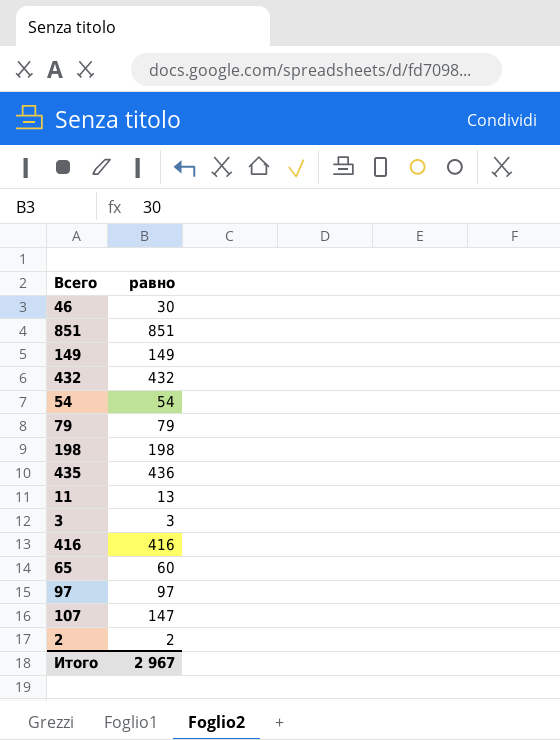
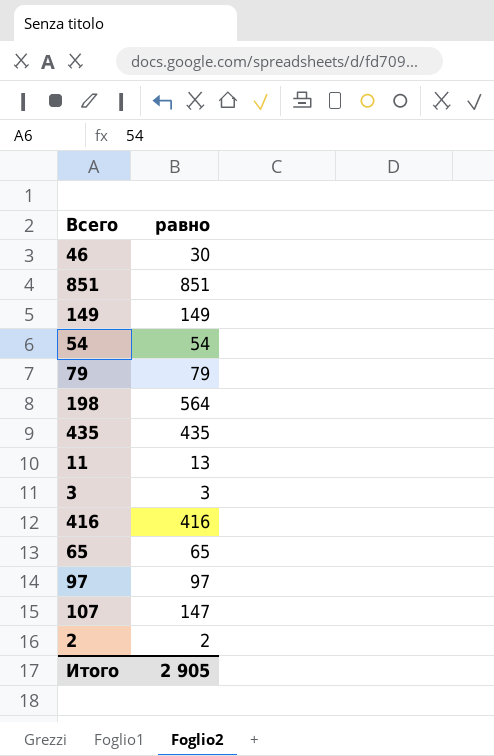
row 432: 432 -> none
198 | равно: 198 -> 564
435 | равно: 436 -> 435
65 | равно: 60 -> 65
Итого | равно: 2 967 -> 2 905

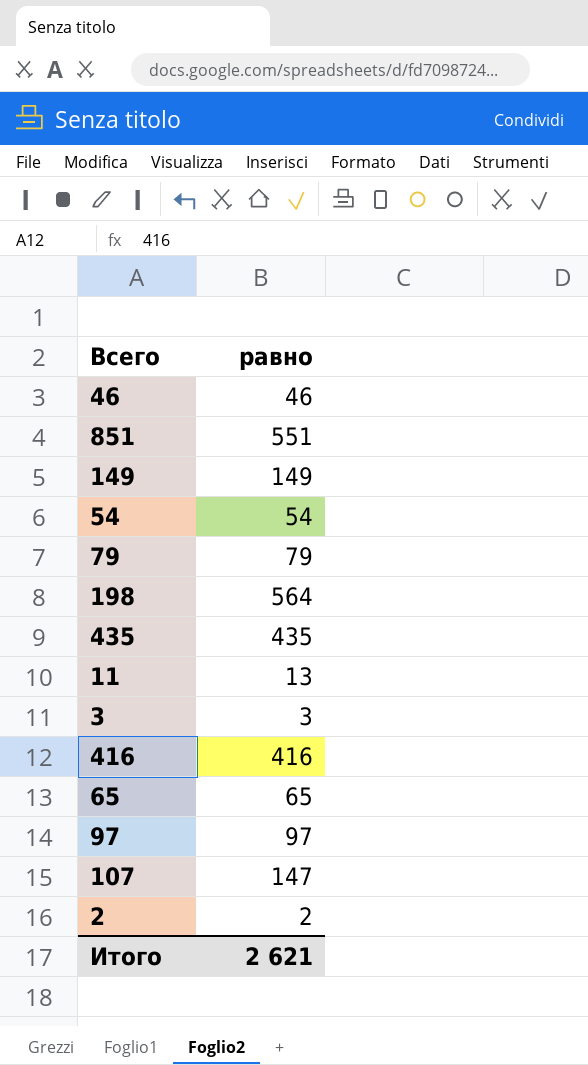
46 | равно: 30 -> 46
851 | равно: 851 -> 551
Итого | равно: 2 905 -> 2 621

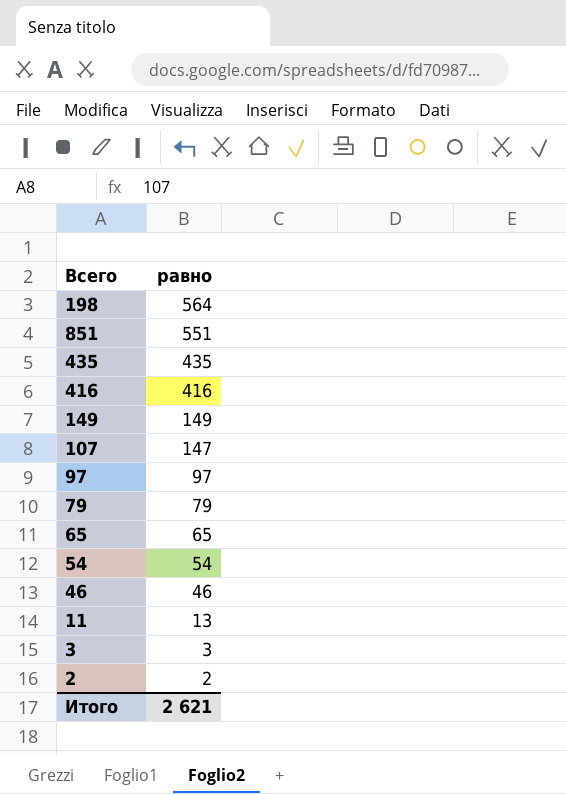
row order: none -> равно descending

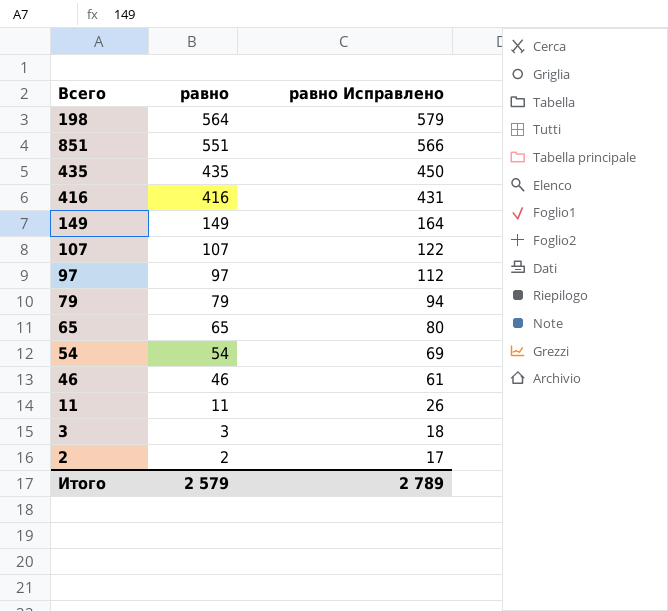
column равно Исправлено | formula: none -> [равно] + 15
107 | равно: 147 -> 107
11 | равно: 13 -> 11
Итого | равно: 2 621 -> 2 579

